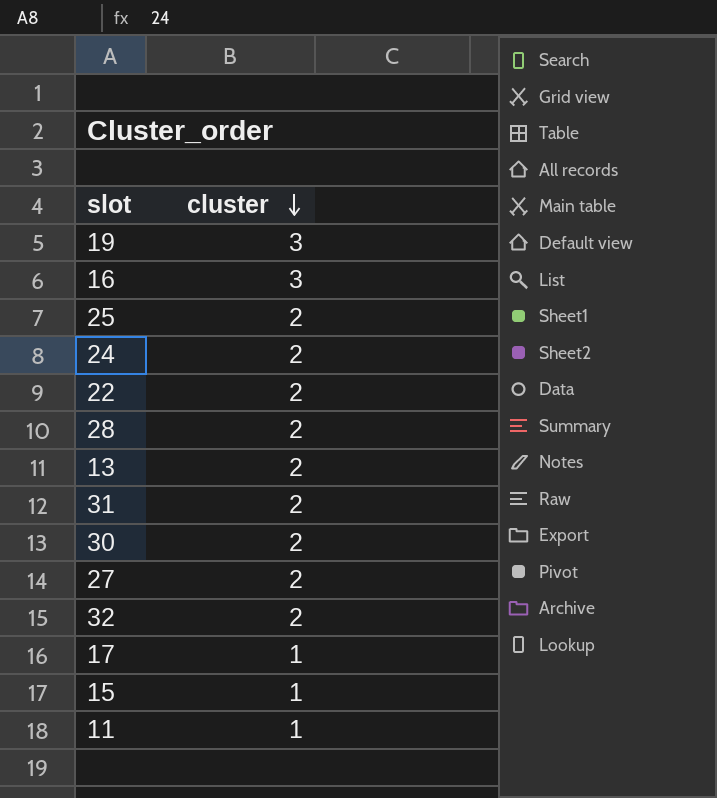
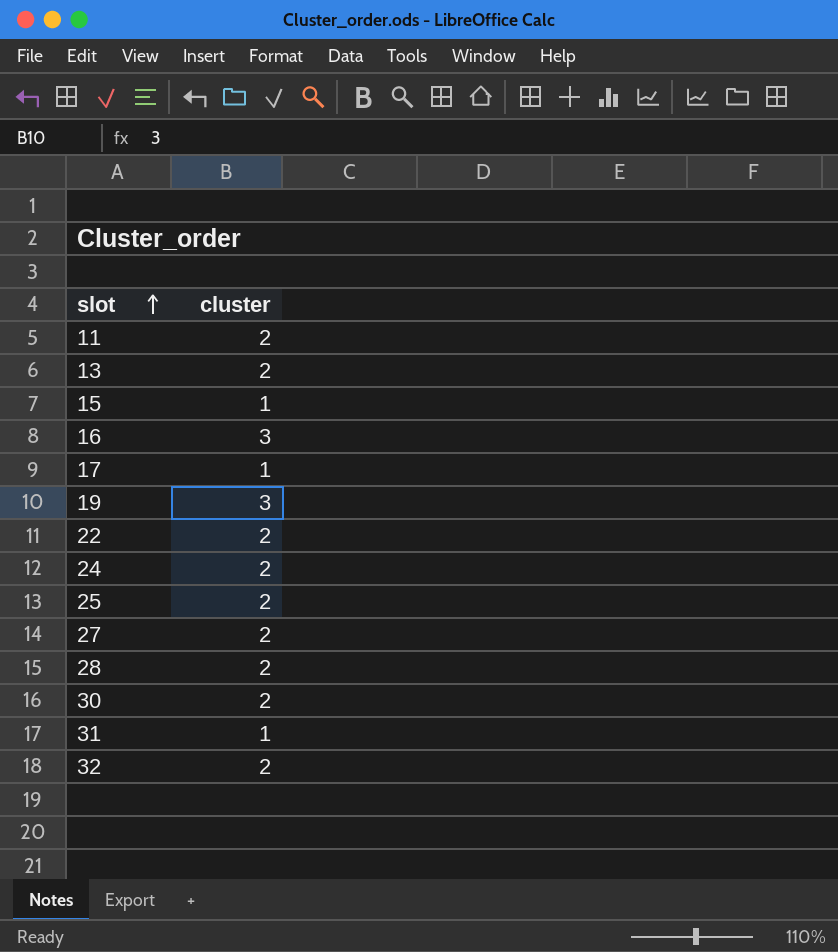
row order: cluster descending -> slot ascending
11 | cluster: 1 -> 2
31 | cluster: 2 -> 1

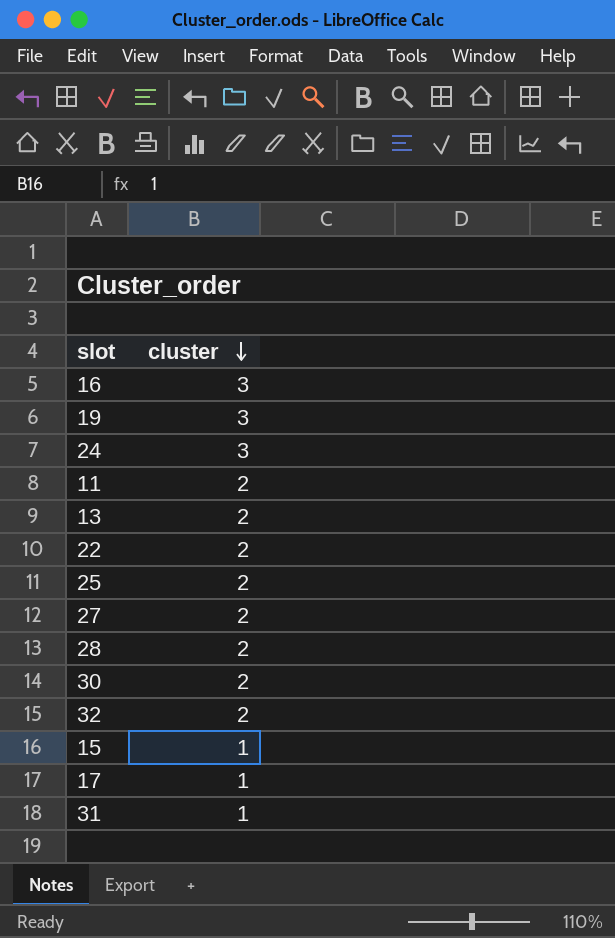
row order: slot ascending -> cluster descending
24 | cluster: 2 -> 3

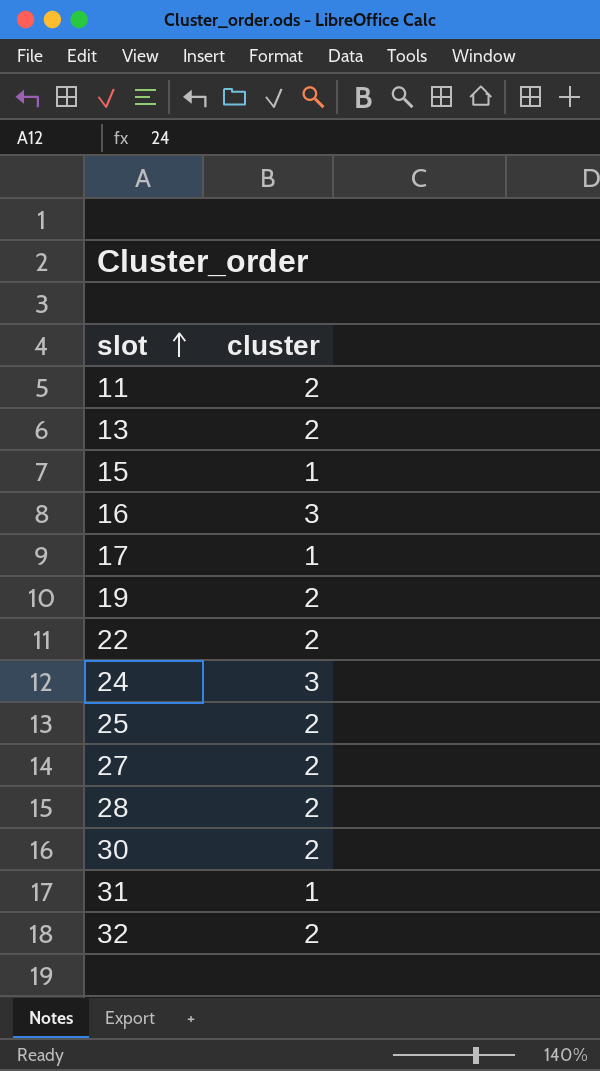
row order: cluster descending -> slot ascending
19 | cluster: 3 -> 2

